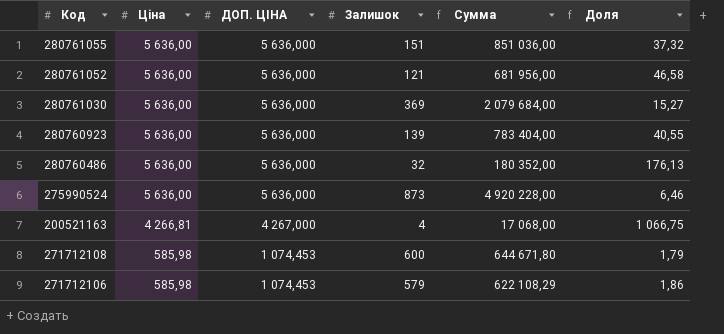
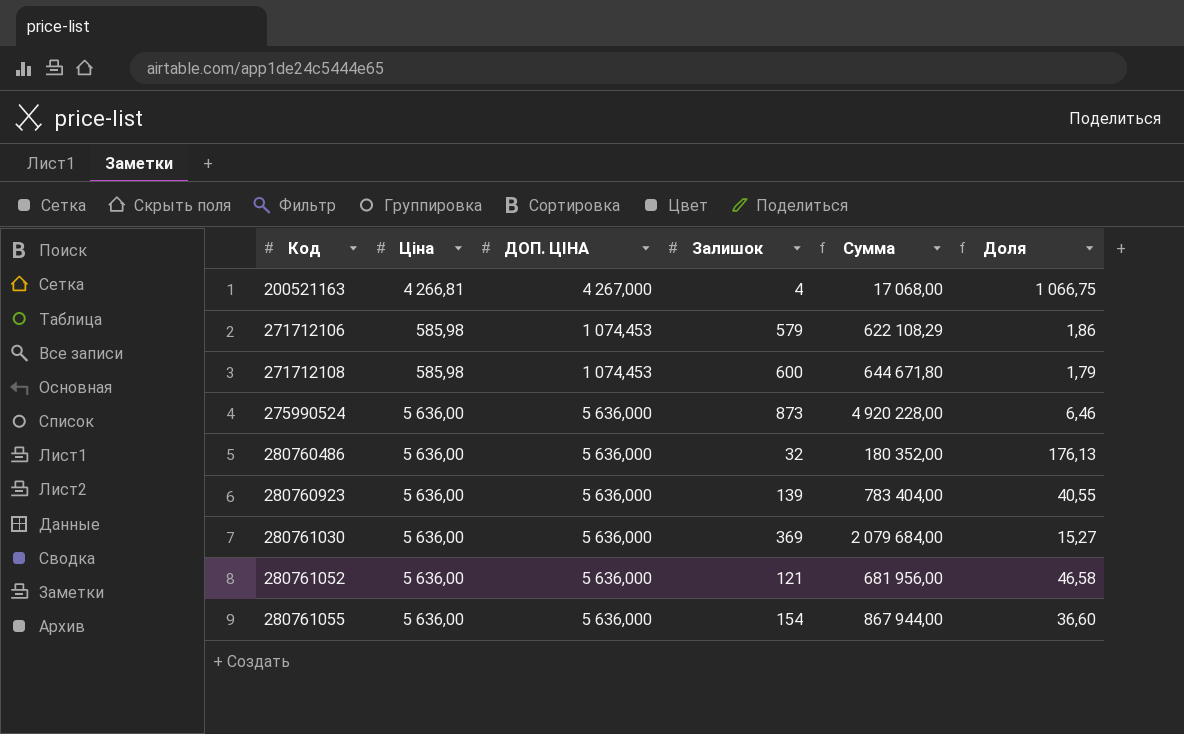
row order: Ціна descending -> Код ascending
280761055 | Залишок: 151 -> 154
280761055 | Сумма: 851 036,00 -> 867 944,00
280761055 | Доля: 37,32 -> 36,60

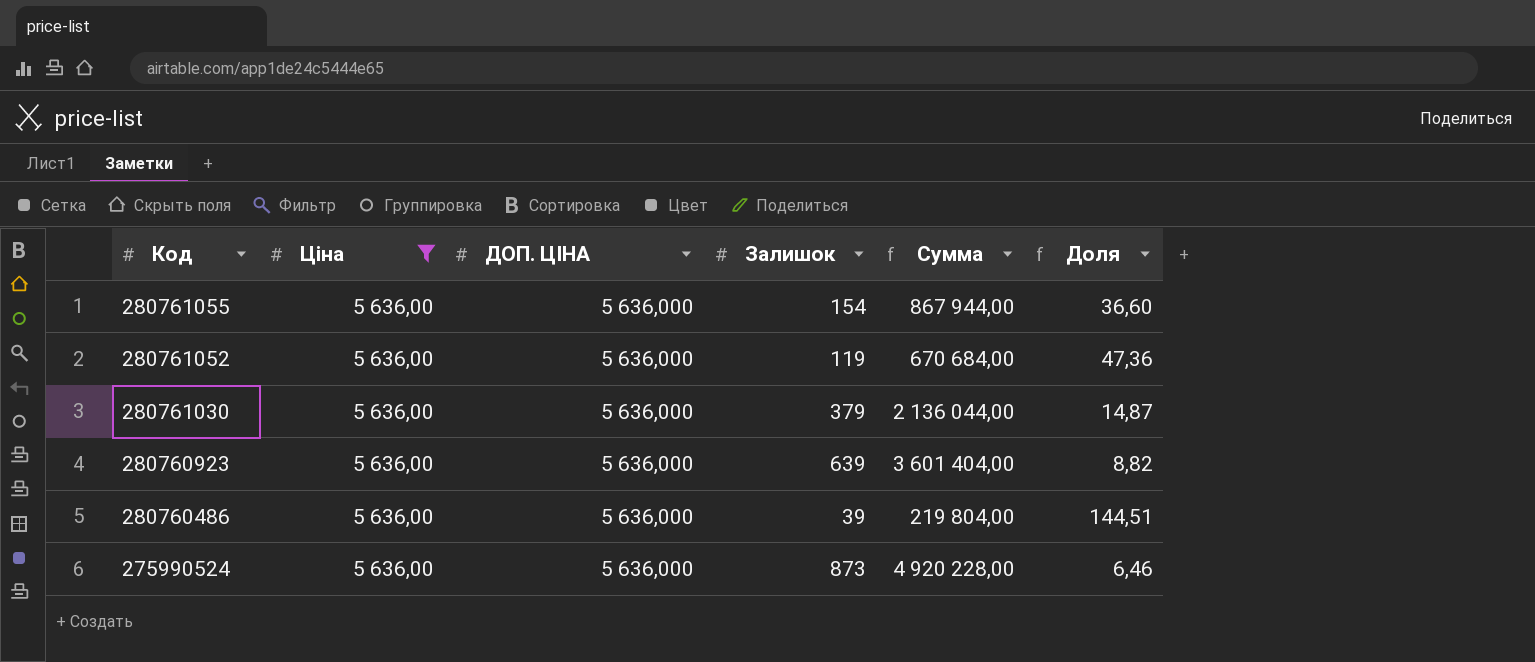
filter: none -> Ціна = 5 636,00
row order: Код ascending -> Код descending
280761052 | Залишок: 121 -> 119
280761052 | Сумма: 681 956,00 -> 670 684,00
280761052 | Доля: 46,58 -> 47,36
280761030 | Залишок: 369 -> 379
280761030 | Сумма: 2 079 684,00 -> 2 136 044,00
280761030 | Доля: 15,27 -> 14,87
280760923 | Залишок: 139 -> 639
280760923 | Сумма: 783 404,00 -> 3 601 404,00
280760923 | Доля: 40,55 -> 8,82
280760486 | Залишок: 32 -> 39
280760486 | Сумма: 180 352,00 -> 219 804,00
280760486 | Доля: 176,13 -> 144,51

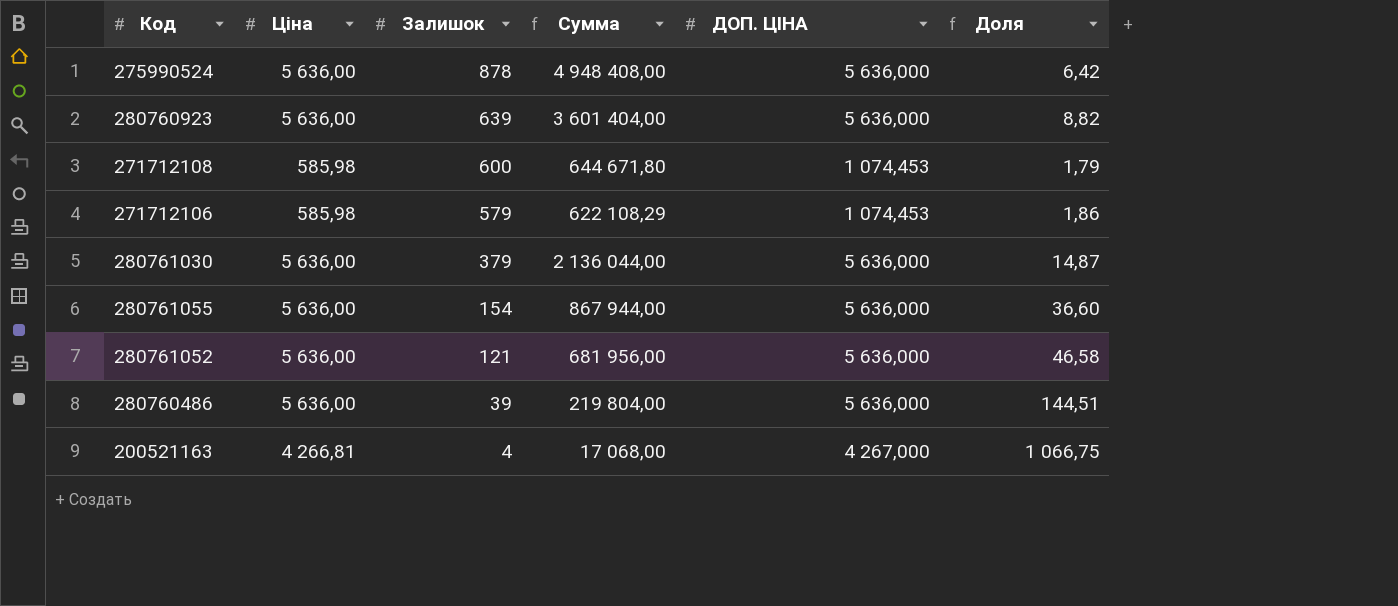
filter: Ціна = 5 636,00 -> none
row order: Код descending -> Залишок descending
column ДОП. ЦІНА | position: 3 -> 5
275990524 | Залишок: 873 -> 878
275990524 | Сумма: 4 920 228,00 -> 4 948 408,00
275990524 | Доля: 6,46 -> 6,42
280761052 | Залишок: 119 -> 121
280761052 | Сумма: 670 684,00 -> 681 956,00
280761052 | Доля: 47,36 -> 46,58

